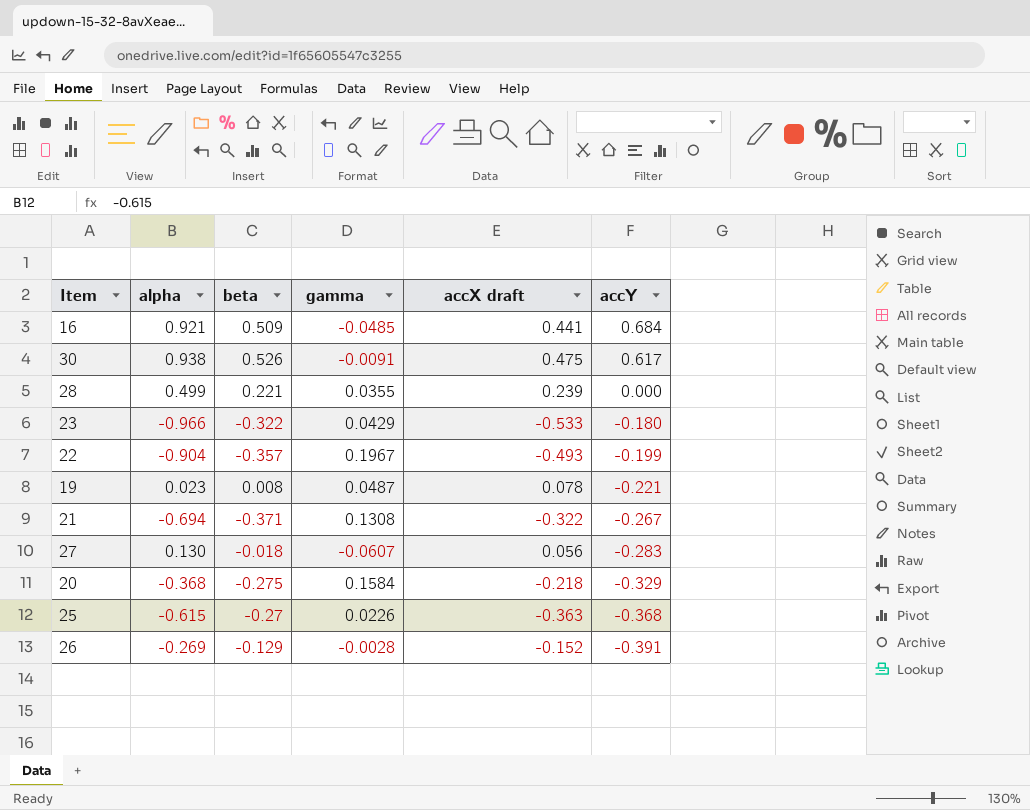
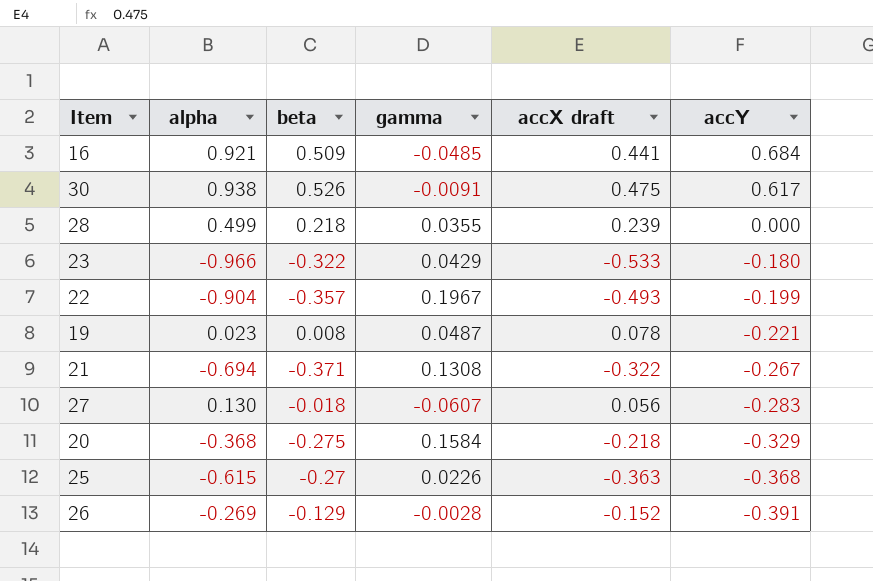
28 | beta: 0.221 -> 0.218

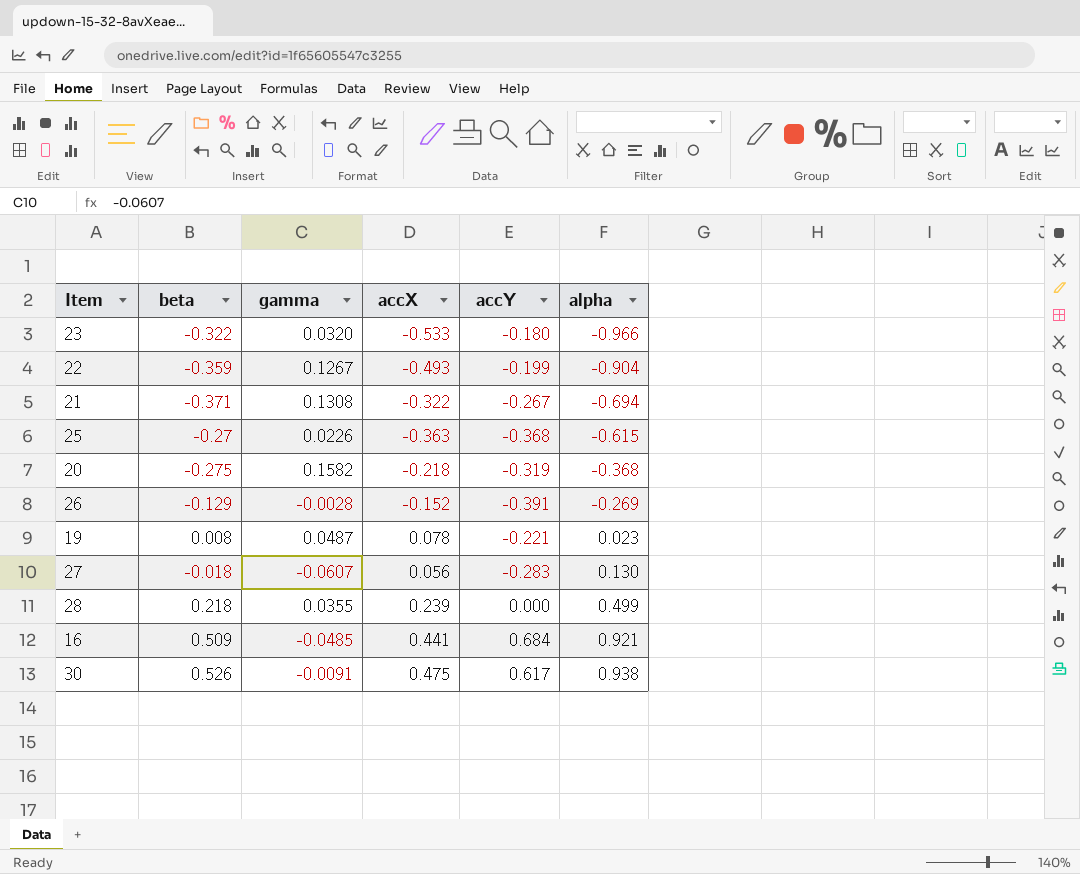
row order: accY descending -> alpha ascending
column name: accX draft -> accX
column alpha | position: 2 -> 6
23 | gamma: 0.0429 -> 0.0320
22 | beta: -0.357 -> -0.359
22 | gamma: 0.1967 -> 0.1267
20 | gamma: 0.1584 -> 0.1582
20 | accY: -0.329 -> -0.319

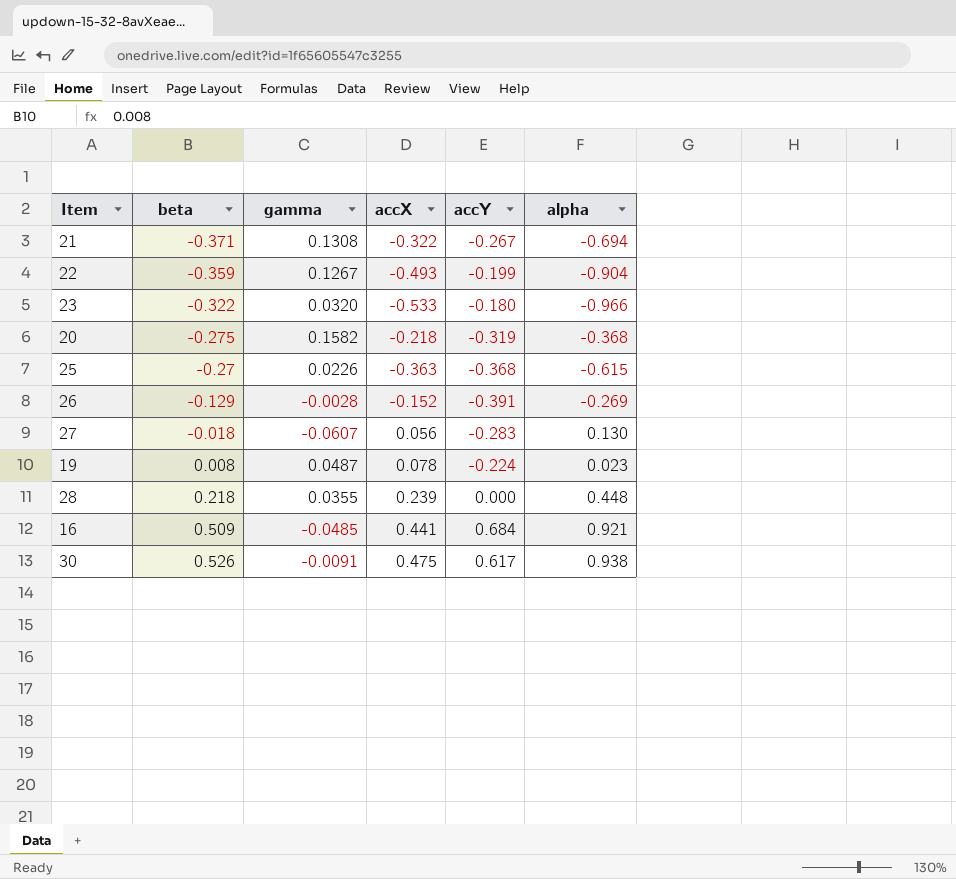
row order: alpha ascending -> beta ascending
19 | accY: -0.221 -> -0.224
28 | alpha: 0.499 -> 0.448

